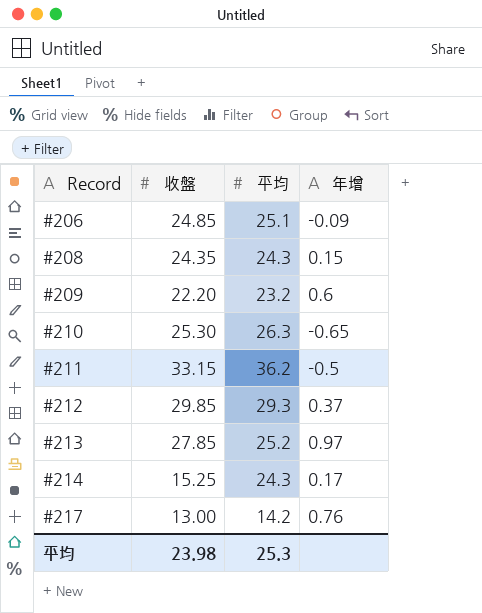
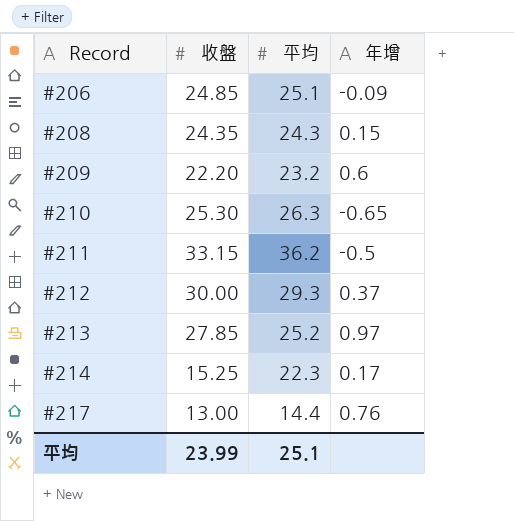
#212 | 收盤: 29.85 -> 30.00
#214 | 平均: 24.3 -> 22.3
#217 | 平均: 14.2 -> 14.4
平均 | 收盤: 23.98 -> 23.99
平均 | 平均: 25.3 -> 25.1

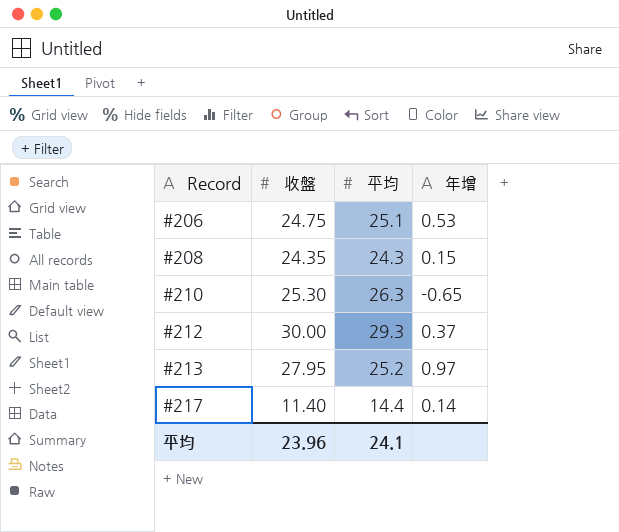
row #209: 22.20 | 23.2 | 0.6 -> none
row #211: 33.15 | 36.2 | -0.5 -> none
row #214: 15.25 | 22.3 | 0.17 -> none
#206 | 收盤: 24.85 -> 24.75
#206 | 年增: -0.09 -> 0.53
#213 | 收盤: 27.85 -> 27.95
#217 | 收盤: 13.00 -> 11.40
#217 | 年增: 0.76 -> 0.14
平均 | 收盤: 23.99 -> 23.96
平均 | 平均: 25.1 -> 24.1

